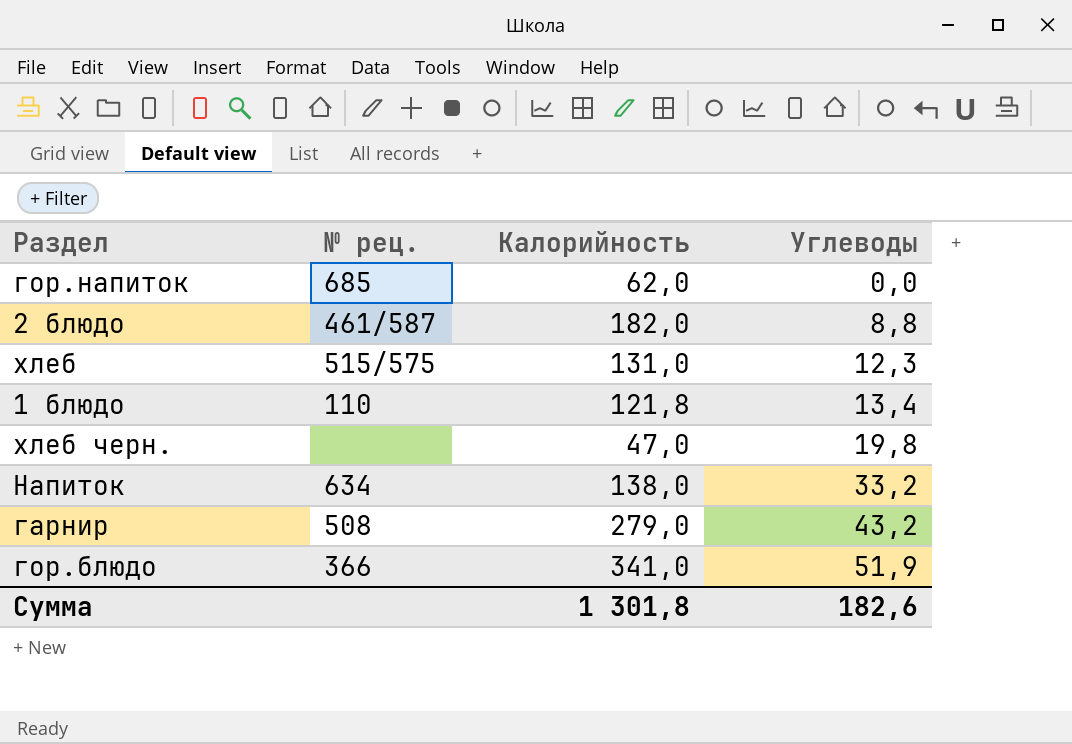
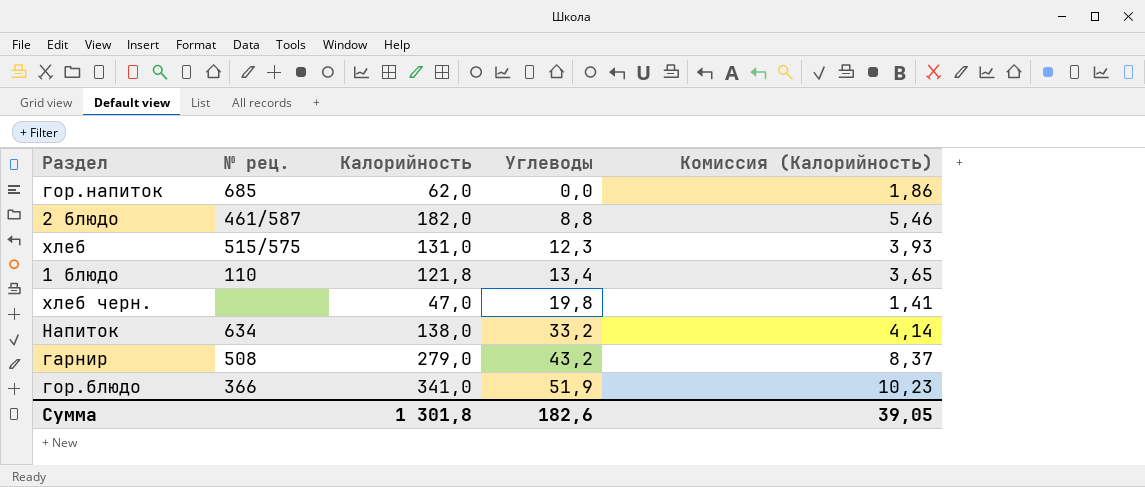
column Комиссия (Калорийность) | formula: none -> [Калорийность] * 0,03

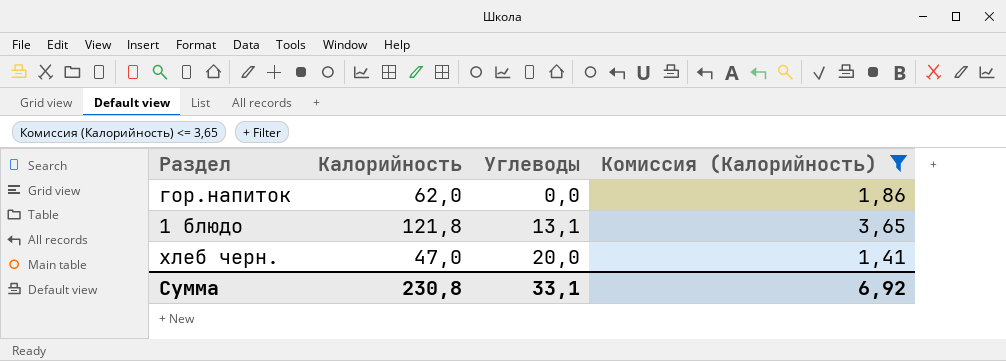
filter: none -> Комиссия (Калорийность) <= 3,65
column № рец. | position: 2 -> none
1 блюдо | Углеводы: 13,4 -> 13,1
хлеб черн. | Углеводы: 19,8 -> 20,0
Сумма | Калорийность: 1 301,8 -> 230,8
Сумма | Углеводы: 182,6 -> 33,1
Сумма | Комиссия (Калорийность): 39,05 -> 6,92

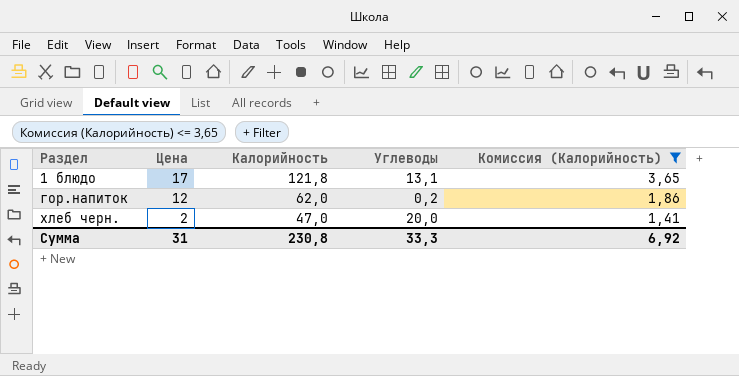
row order: Углеводы ascending -> Раздел ascending
column Цена | position: none -> 2
гор.напиток | Углеводы: 0,0 -> 0,2
Сумма | Углеводы: 33,1 -> 33,3

